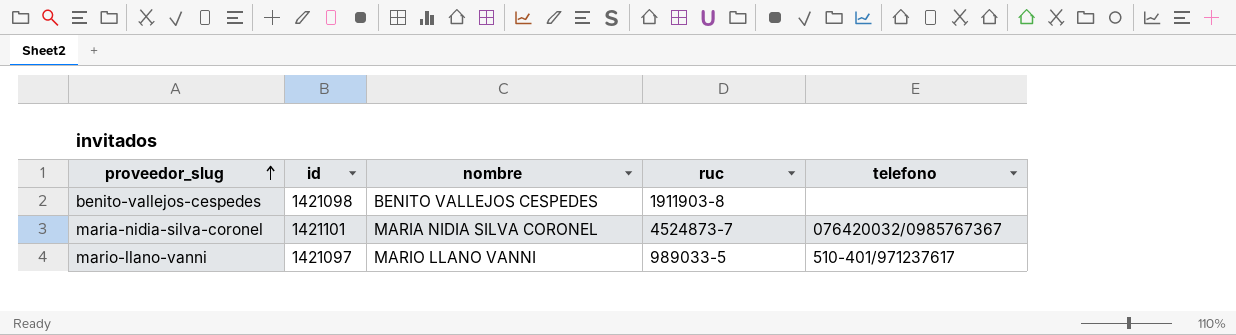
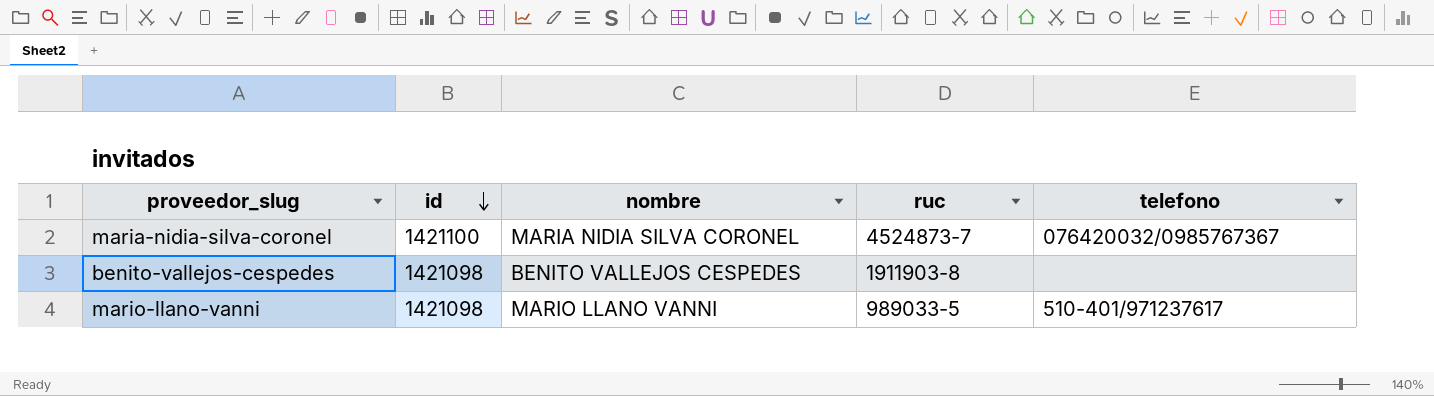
row order: proveedor_slug ascending -> id descending
maria-nidia-silva-coronel | id: 1421101 -> 1421100
mario-llano-vanni | id: 1421097 -> 1421098

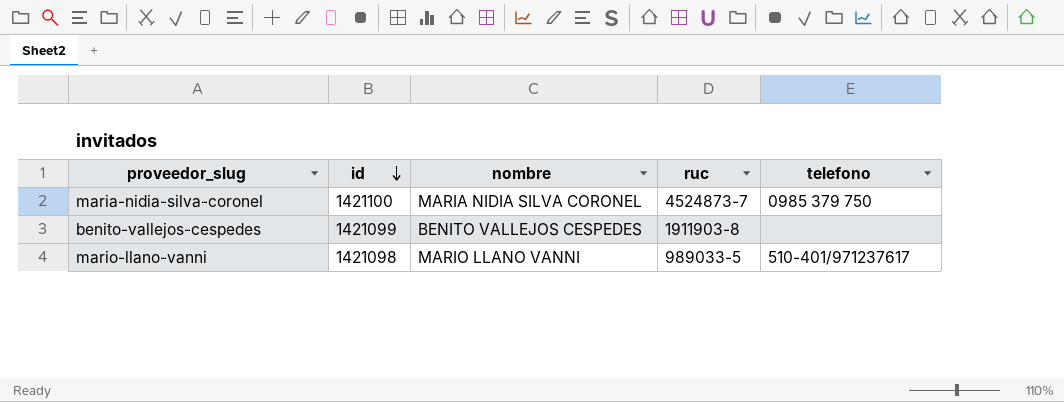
maria-nidia-silva-coronel | telefono: 076420032/0985767367 -> 0985 379 750
benito-vallejos-cespedes | id: 1421098 -> 1421099

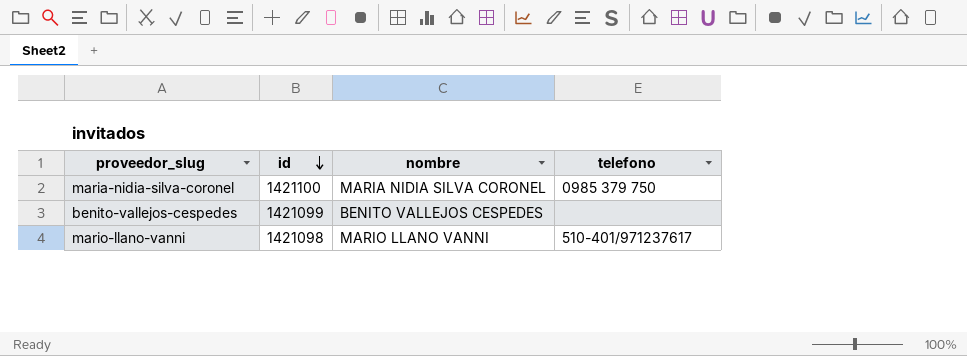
column ruc | position: 4 -> none

